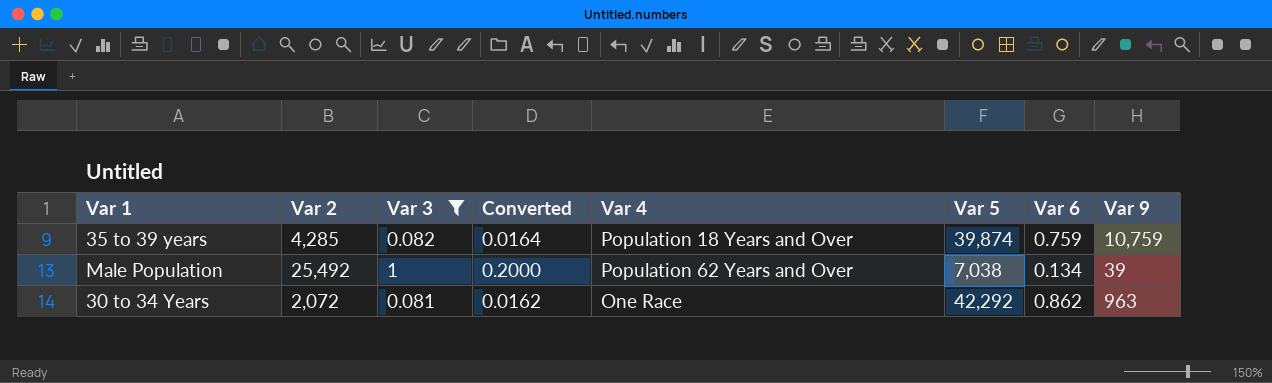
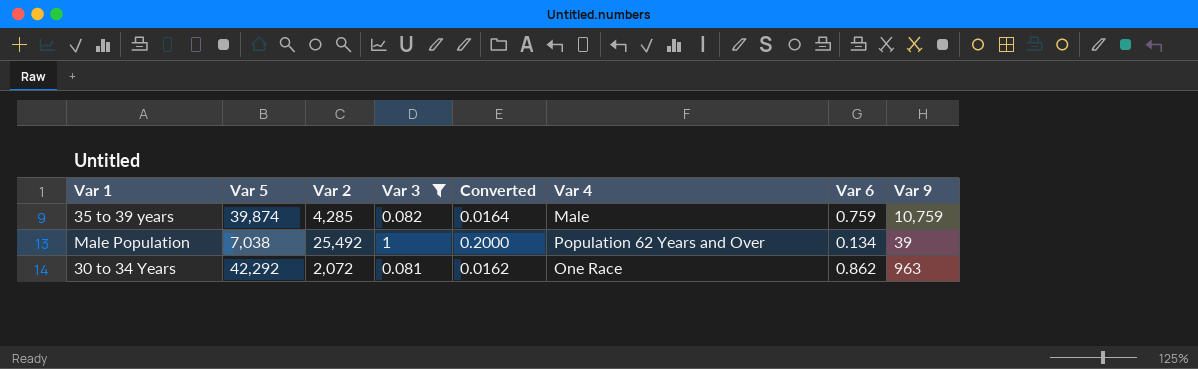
column Var 5 | position: 6 -> 2
35 to 39 years | Var 4: Population 18 Years and Over -> Male

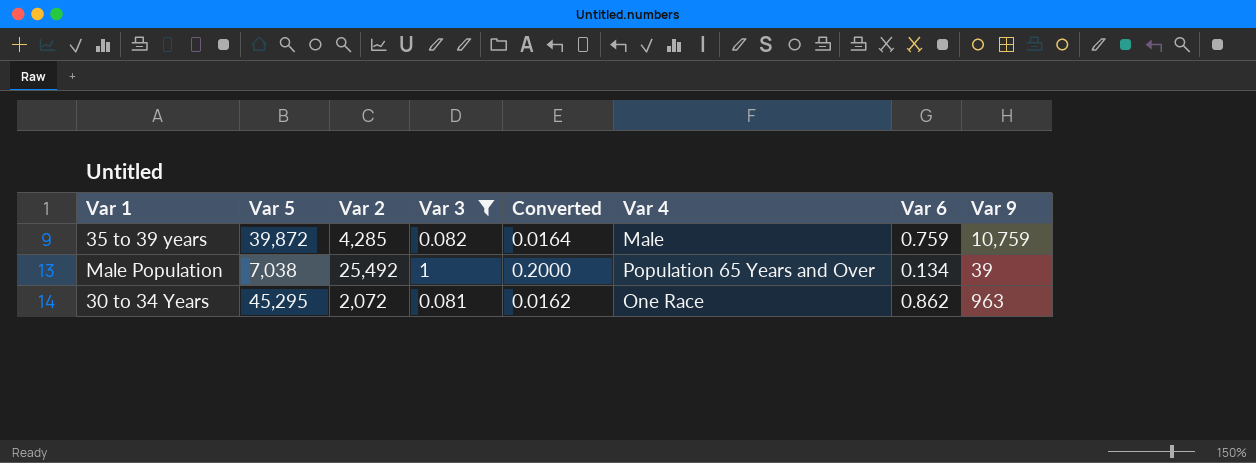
35 to 39 years | Var 5: 39,874 -> 39,872
Male Population | Var 4: Population 62 Years and Over -> Population 65 Years and Over
30 to 34 Years | Var 5: 42,292 -> 45,295

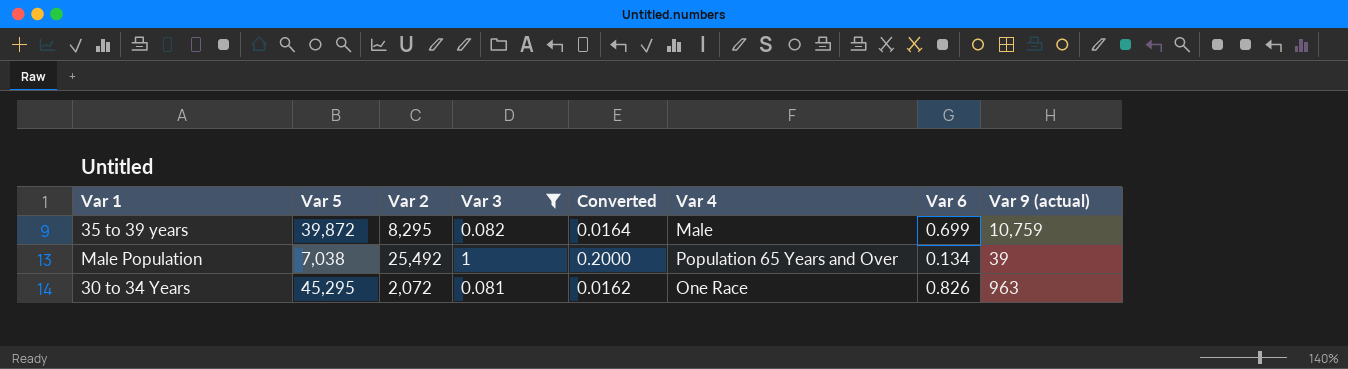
column name: Var 9 -> Var 9 (actual)
35 to 39 years | Var 2: 4,285 -> 8,295
35 to 39 years | Var 6: 0.759 -> 0.699
30 to 34 Years | Var 6: 0.862 -> 0.826

